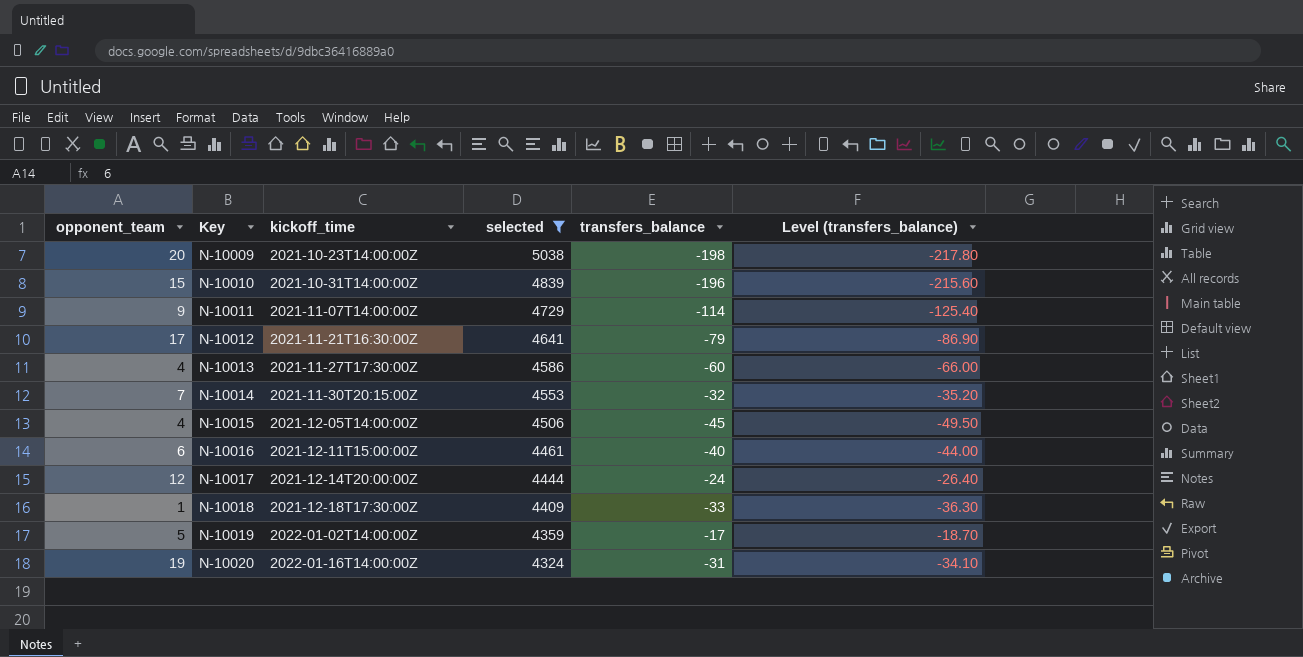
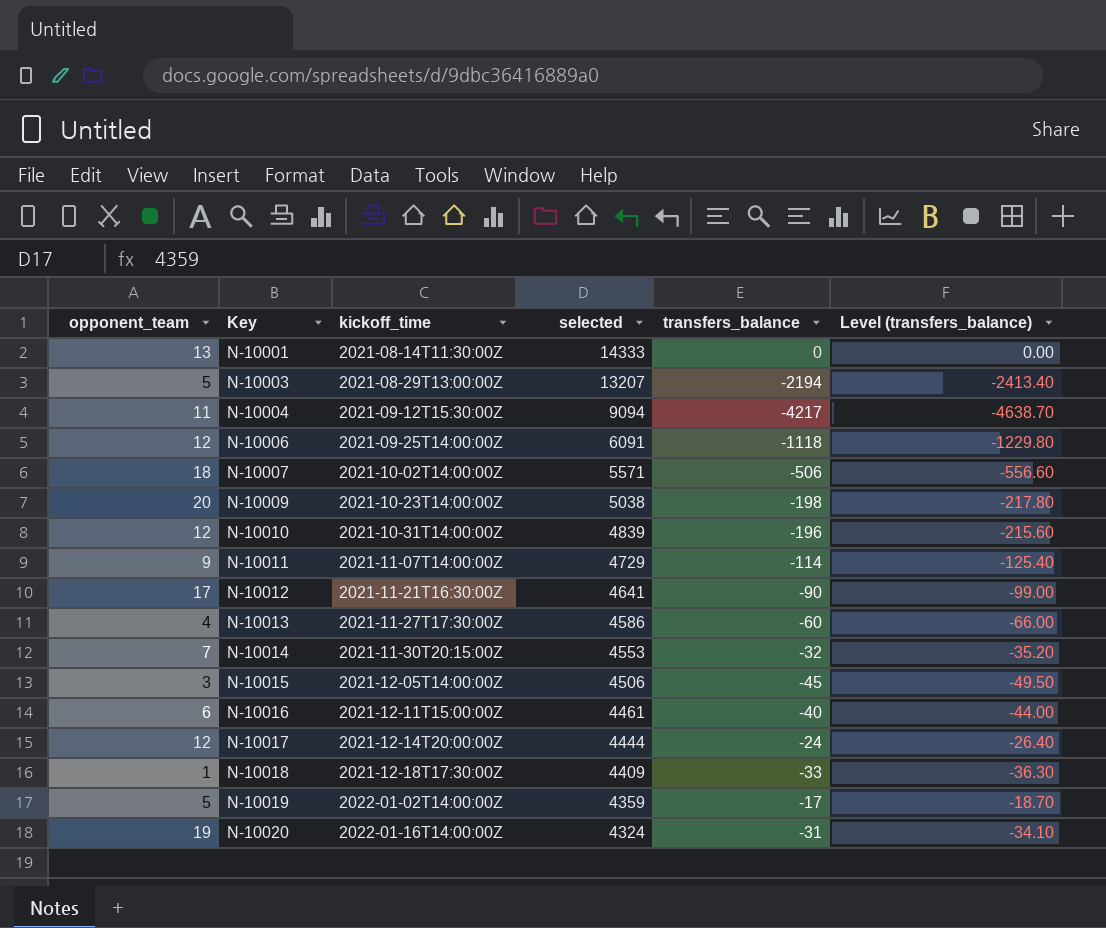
filter: selected <= 5038 -> none
N-10010 | opponent_team: 15 -> 12
N-10012 | transfers_balance: -79 -> -90
N-10012 | Level (transfers_balance): -86.90 -> -99.00
N-10015 | opponent_team: 4 -> 3

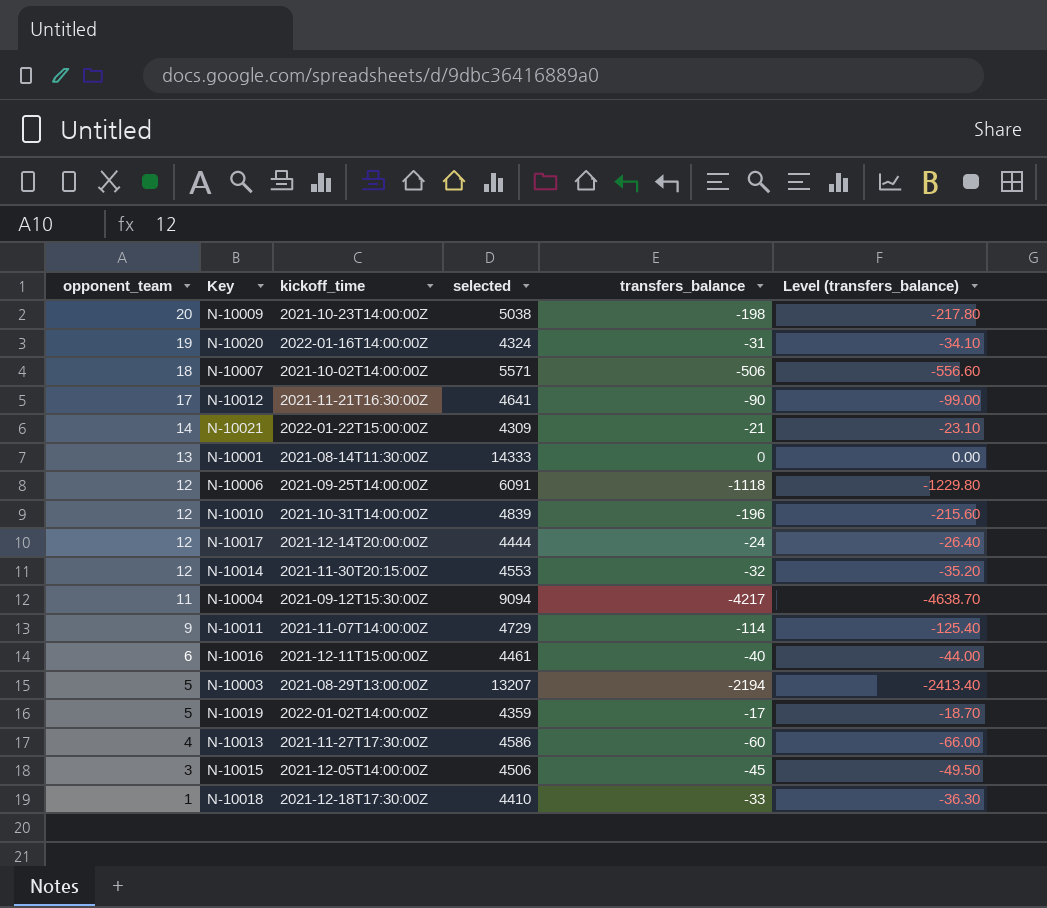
row order: Key ascending -> opponent_team descending
row N-10021: none -> 14 | 2022-01-22T15:00:00Z | 4309 | -21 | -23.10
N-10014 | opponent_team: 7 -> 12
N-10018 | selected: 4409 -> 4410

